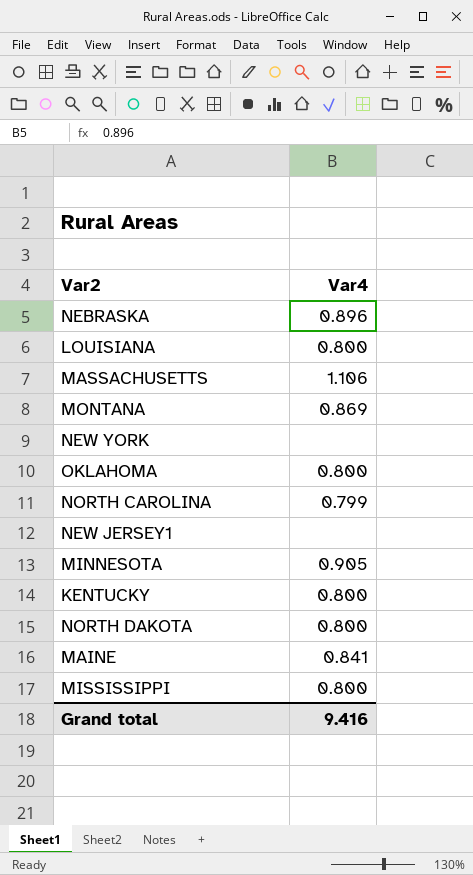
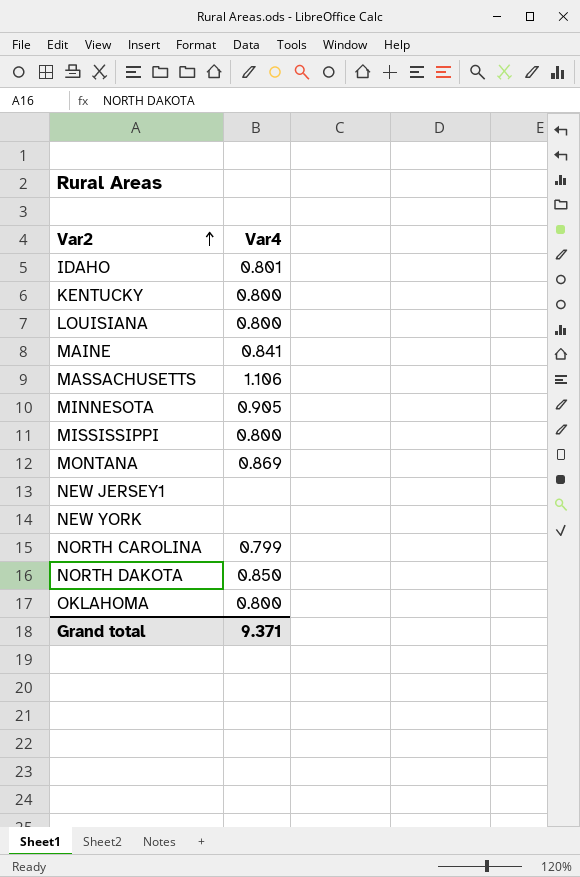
row order: none -> Var2 ascending
row NEBRASKA: 0.896 -> none
row IDAHO: none -> 0.801
NORTH DAKOTA | Var4: 0.800 -> 0.850
Grand total | Var4: 9.416 -> 9.371

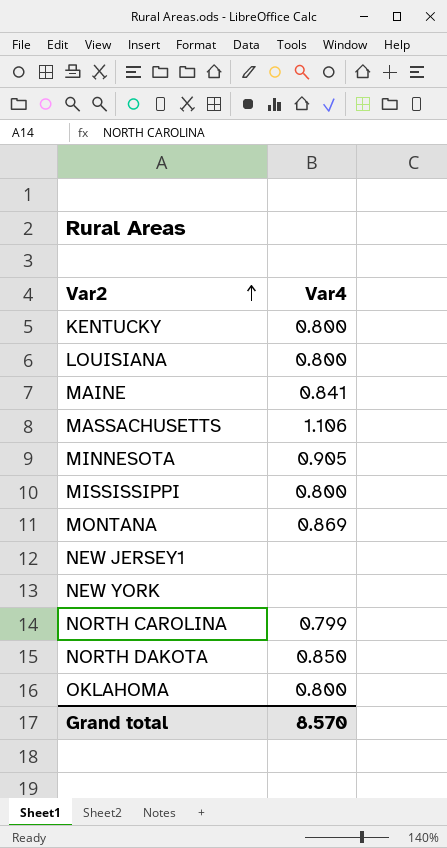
row IDAHO: 0.801 -> none
Grand total | Var4: 9.371 -> 8.570

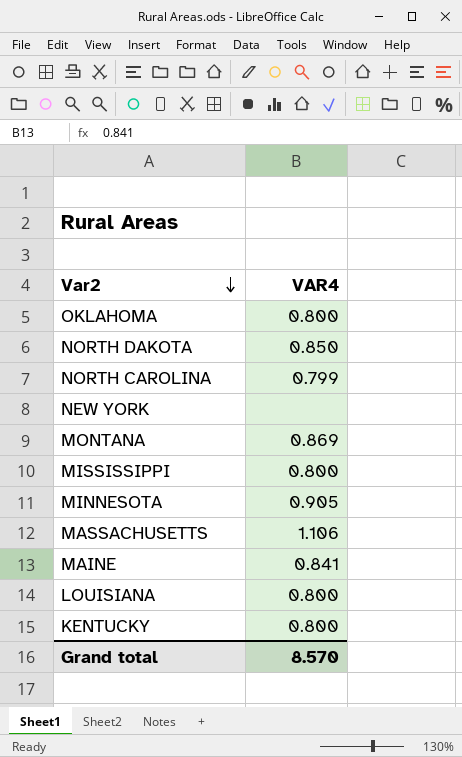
row order: Var2 ascending -> Var2 descending
column name: Var4 -> VAR4
row NEW JERSEY1: none -> none

